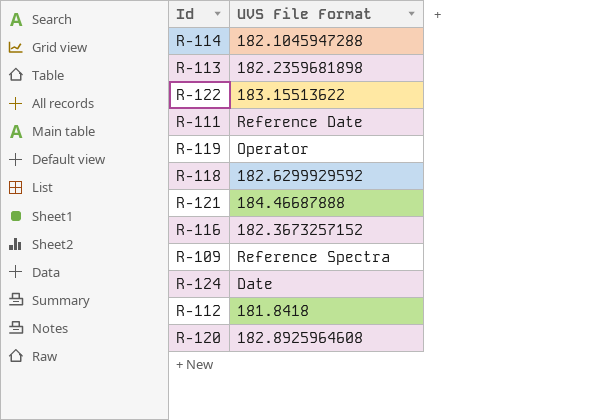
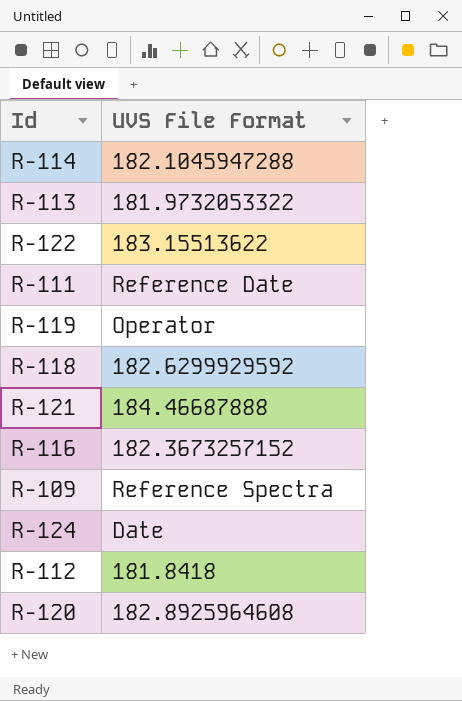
R-113 | UVS File Format: 182.2359681898 -> 181.9732053322

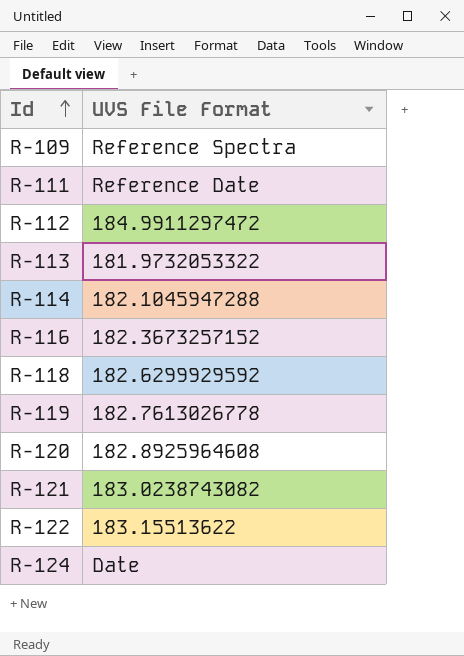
row order: none -> Id ascending
R-112 | UVS File Format: 181.8418 -> 184.9911297472
R-119 | UVS File Format: Operator -> 182.7613026778
R-121 | UVS File Format: 184.46687888 -> 183.0238743082

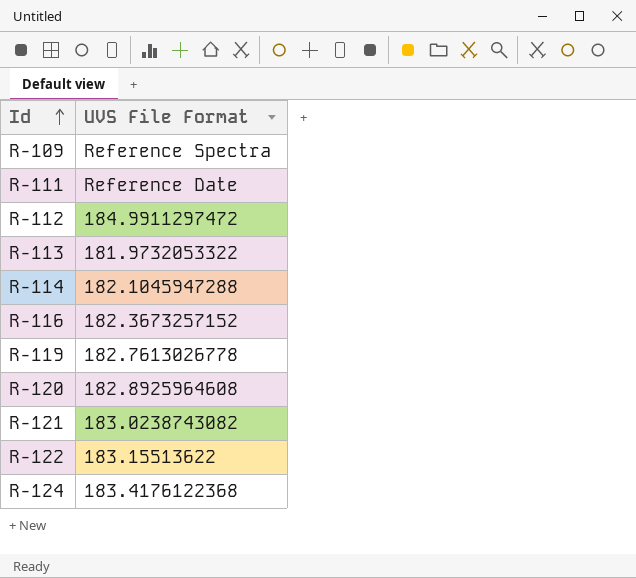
row R-118: 182.6299929592 -> none
R-124 | UVS File Format: Date -> 183.4176122368

